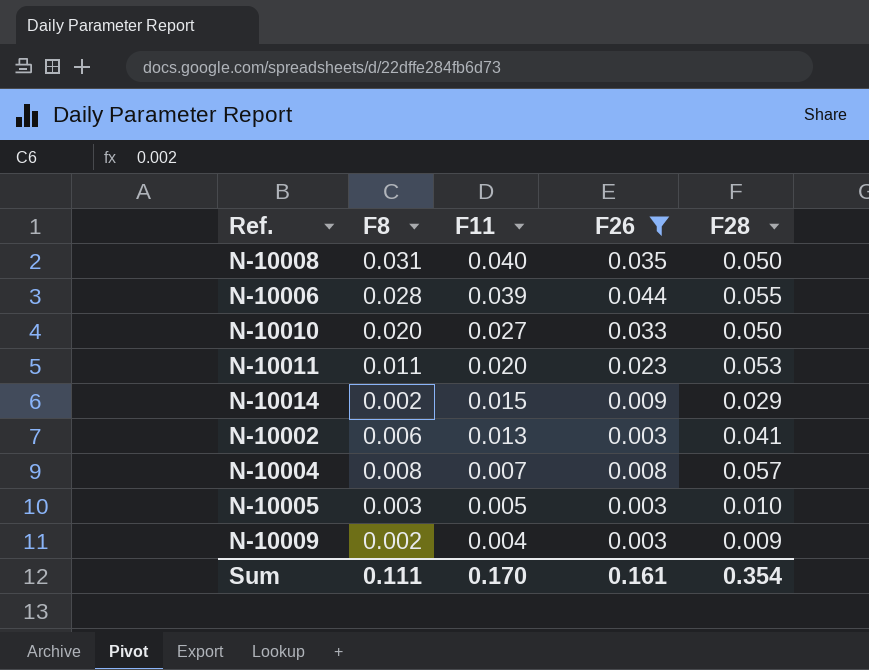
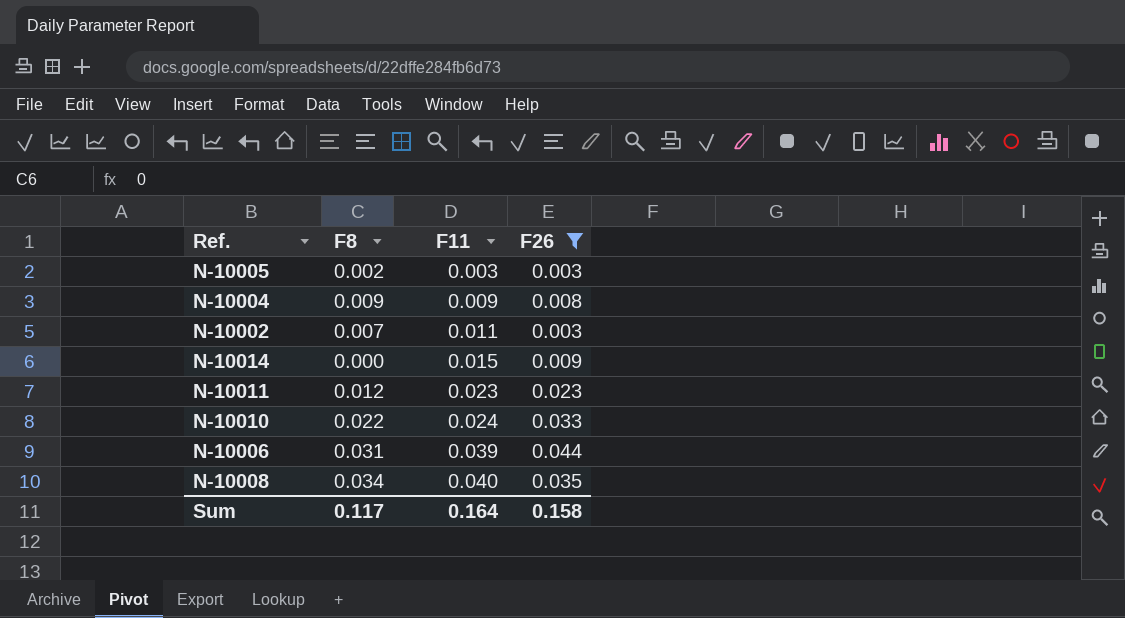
row order: F11 descending -> F11 ascending
column F28 | position: 5 -> none
row N-10009: 0.002 | 0.004 | 0.003 | 0.009 -> none
N-10005 | F8: 0.003 -> 0.002
N-10005 | F11: 0.005 -> 0.003
N-10004 | F8: 0.008 -> 0.009
N-10004 | F11: 0.007 -> 0.009
N-10002 | F8: 0.006 -> 0.007
N-10002 | F11: 0.013 -> 0.011
N-10014 | F8: 0.002 -> 0.000
N-10011 | F8: 0.011 -> 0.012
N-10011 | F11: 0.020 -> 0.023
N-10010 | F8: 0.020 -> 0.022
N-10010 | F11: 0.027 -> 0.024
N-10006 | F8: 0.028 -> 0.031
N-10008 | F8: 0.031 -> 0.034
Sum | F8: 0.111 -> 0.117
Sum | F11: 0.170 -> 0.164
Sum | F26: 0.161 -> 0.158

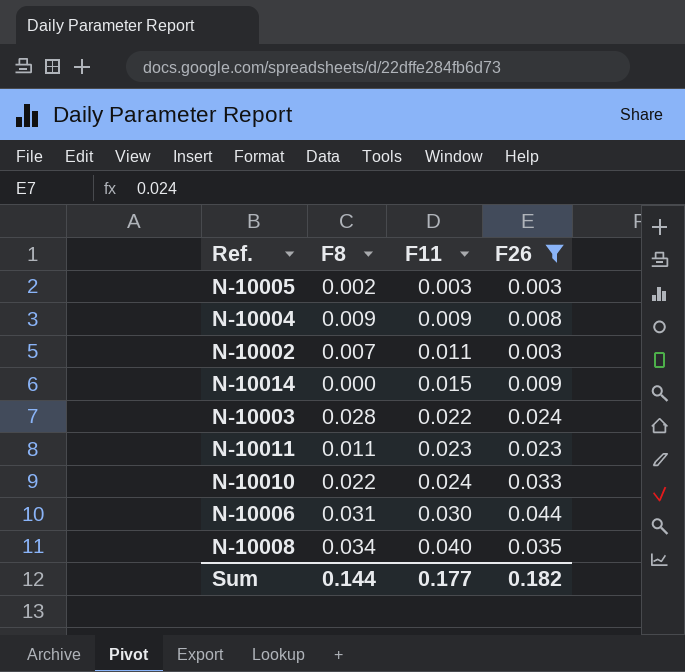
row N-10003: none -> 0.028 | 0.022 | 0.024
N-10011 | F8: 0.012 -> 0.011
N-10006 | F11: 0.039 -> 0.030
Sum | F8: 0.117 -> 0.144
Sum | F11: 0.164 -> 0.177
Sum | F26: 0.158 -> 0.182

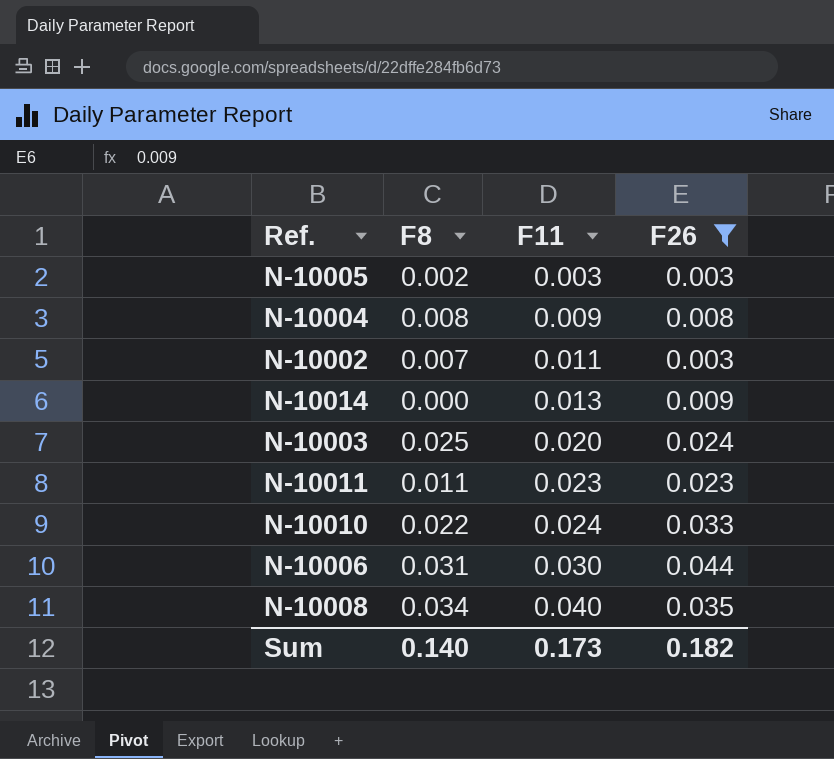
N-10004 | F8: 0.009 -> 0.008
N-10014 | F11: 0.015 -> 0.013
N-10003 | F8: 0.028 -> 0.025
N-10003 | F11: 0.022 -> 0.020
Sum | F8: 0.144 -> 0.140
Sum | F11: 0.177 -> 0.173

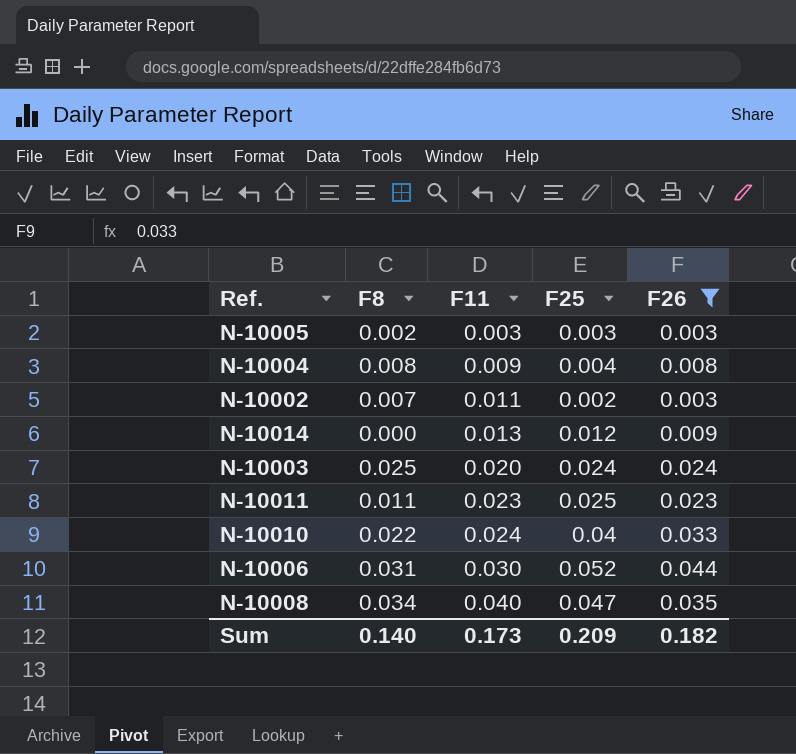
column F25 | position: none -> 4

